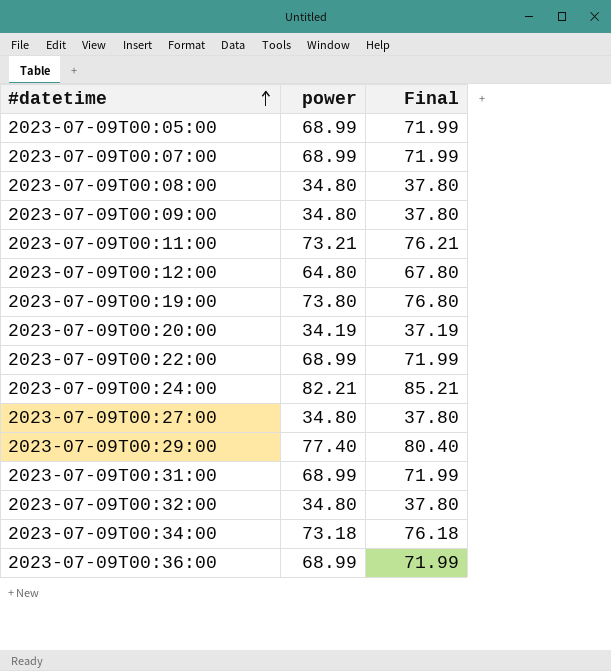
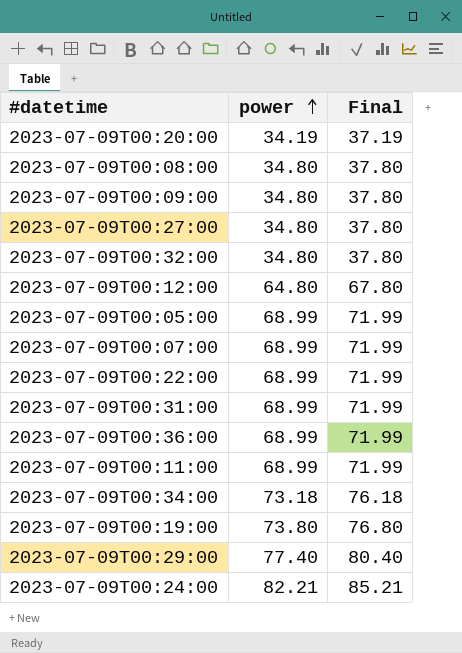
row order: #datetime ascending -> power ascending
2023-07-09T00:11:00 | power: 73.21 -> 68.99
2023-07-09T00:11:00 | Final: 76.21 -> 71.99

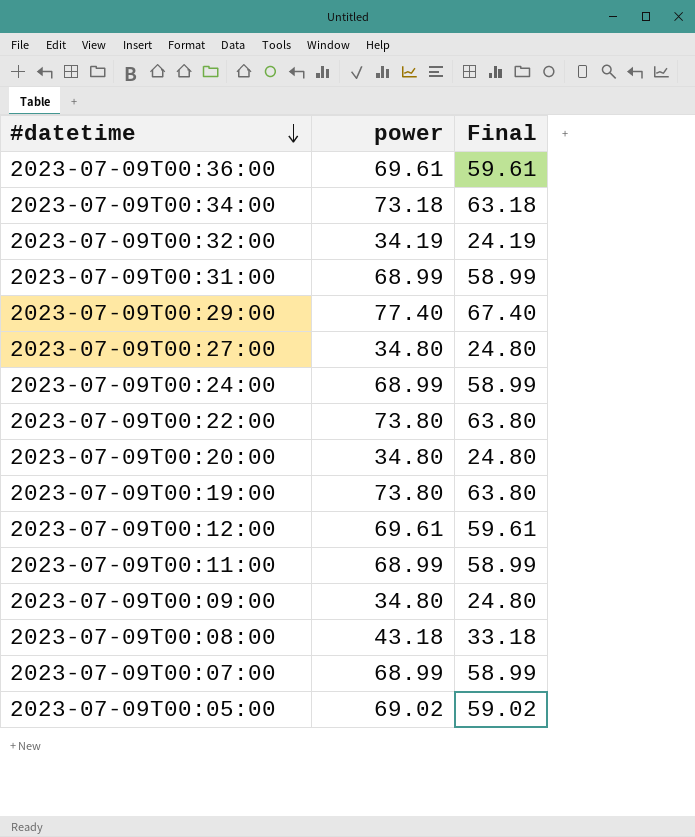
row order: power ascending -> #datetime descending
column Final | formula: [power] + 3 -> [power] - 10
2023-07-09T00:36:00 | power: 68.99 -> 69.61
2023-07-09T00:32:00 | power: 34.80 -> 34.19
2023-07-09T00:24:00 | power: 82.21 -> 68.99
2023-07-09T00:22:00 | power: 68.99 -> 73.80
2023-07-09T00:20:00 | power: 34.19 -> 34.80
2023-07-09T00:12:00 | power: 64.80 -> 69.61
2023-07-09T00:08:00 | power: 34.80 -> 43.18
2023-07-09T00:05:00 | power: 68.99 -> 69.02

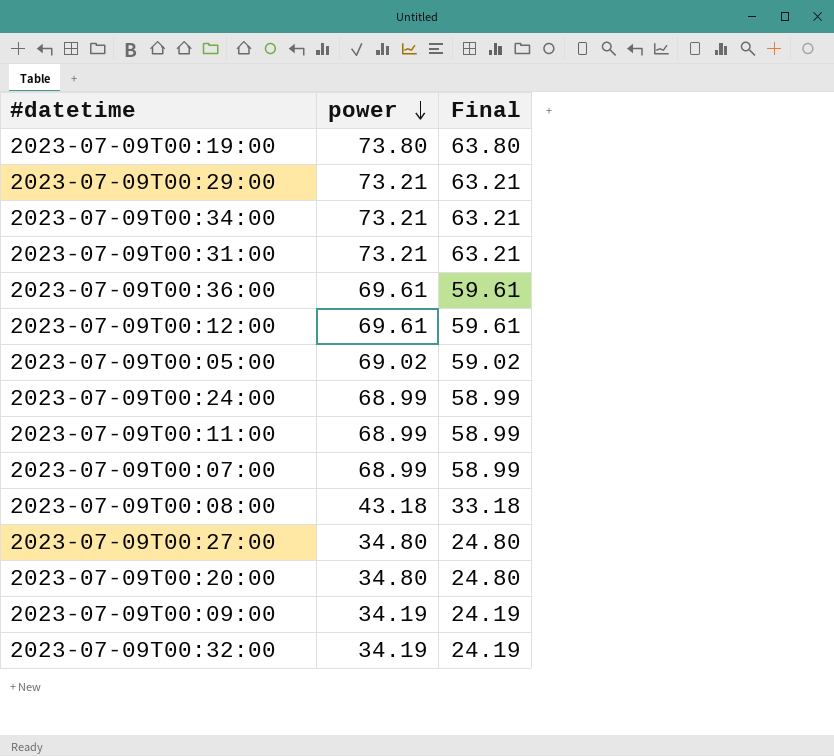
row order: #datetime descending -> power descending
row 2023-07-09T00:22:00: 73.80 | 63.80 -> none
2023-07-09T00:29:00 | power: 77.40 -> 73.21
2023-07-09T00:29:00 | Final: 67.40 -> 63.21
2023-07-09T00:34:00 | power: 73.18 -> 73.21
2023-07-09T00:34:00 | Final: 63.18 -> 63.21
2023-07-09T00:31:00 | power: 68.99 -> 73.21
2023-07-09T00:31:00 | Final: 58.99 -> 63.21
2023-07-09T00:09:00 | power: 34.80 -> 34.19
2023-07-09T00:09:00 | Final: 24.80 -> 24.19

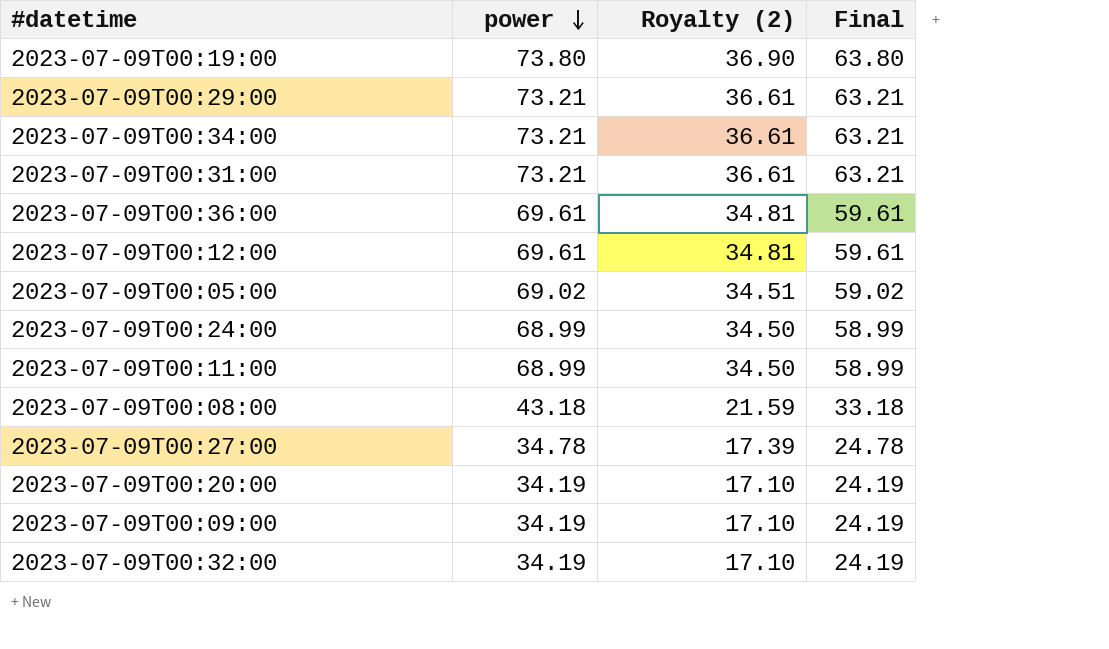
column Royalty (2) | formula: none -> [power] * 0.5
row 2023-07-09T00:07:00: 68.99 | 58.99 -> none
2023-07-09T00:27:00 | power: 34.80 -> 34.78
2023-07-09T00:27:00 | Final: 24.80 -> 24.78
2023-07-09T00:20:00 | power: 34.80 -> 34.19
2023-07-09T00:20:00 | Final: 24.80 -> 24.19

